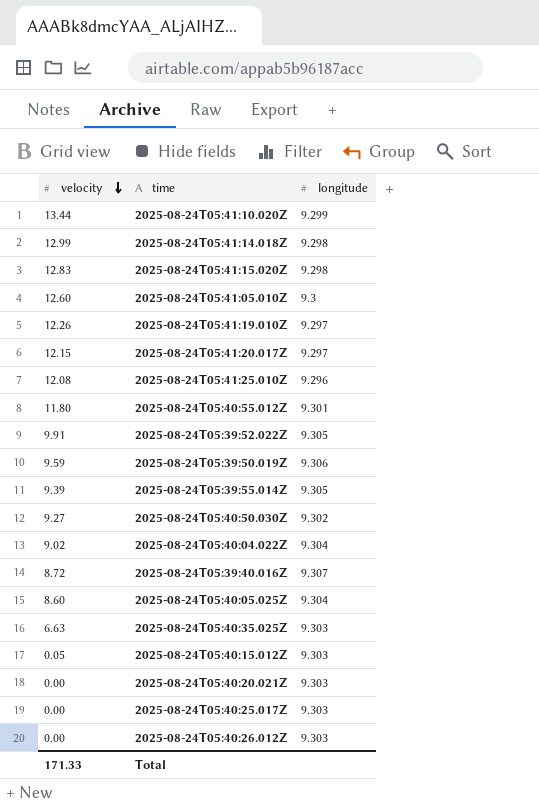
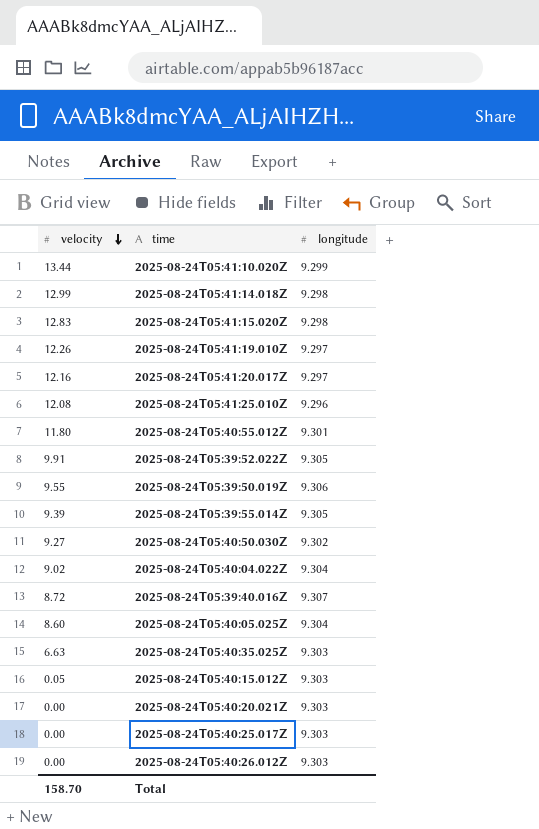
row 2025-08-24T05:41:05.010Z: 12.60 | 9.3 -> none
2025-08-24T05:41:20.017Z | velocity: 12.15 -> 12.16
2025-08-24T05:39:50.019Z | velocity: 9.59 -> 9.55
Total | velocity: 171.33 -> 158.70

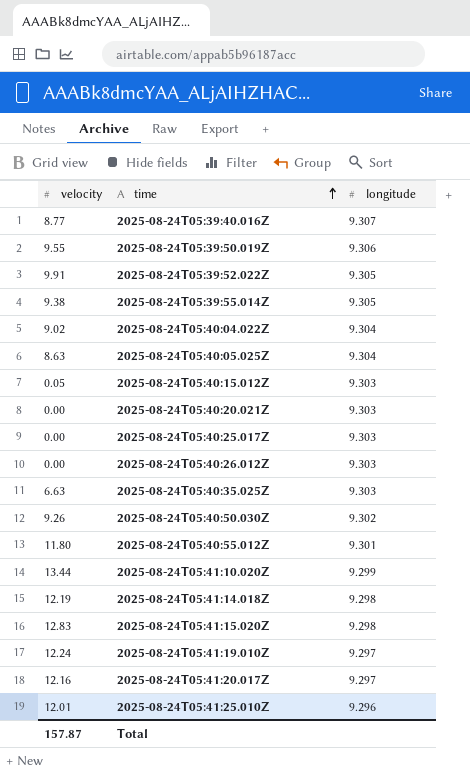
row order: velocity descending -> time ascending
2025-08-24T05:39:40.016Z | velocity: 8.72 -> 8.77
2025-08-24T05:39:55.014Z | velocity: 9.39 -> 9.38
2025-08-24T05:40:05.025Z | velocity: 8.60 -> 8.63
2025-08-24T05:40:50.030Z | velocity: 9.27 -> 9.26
2025-08-24T05:41:14.018Z | velocity: 12.99 -> 12.19
2025-08-24T05:41:19.010Z | velocity: 12.26 -> 12.24
2025-08-24T05:41:25.010Z | velocity: 12.08 -> 12.01
Total | velocity: 158.70 -> 157.87

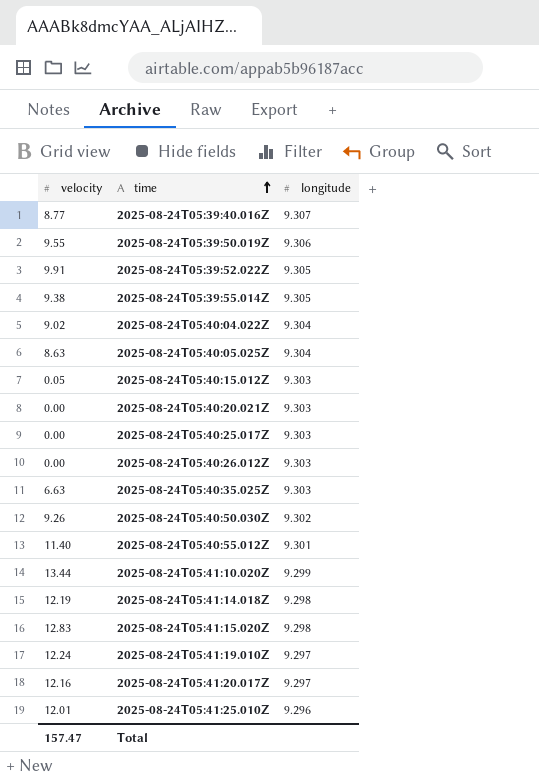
2025-08-24T05:40:55.012Z | velocity: 11.80 -> 11.40
Total | velocity: 157.87 -> 157.47

